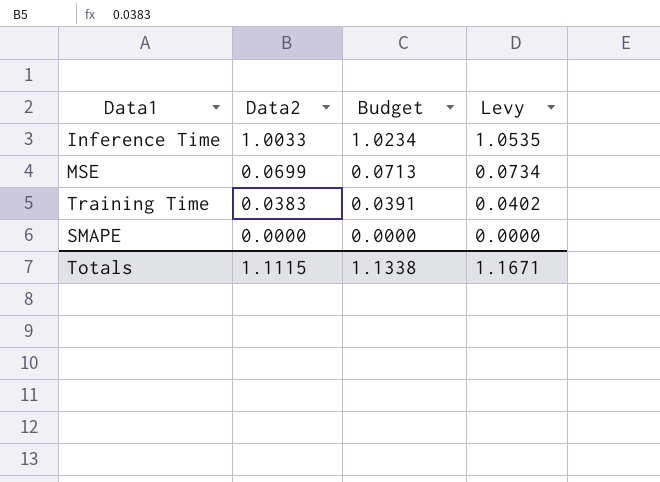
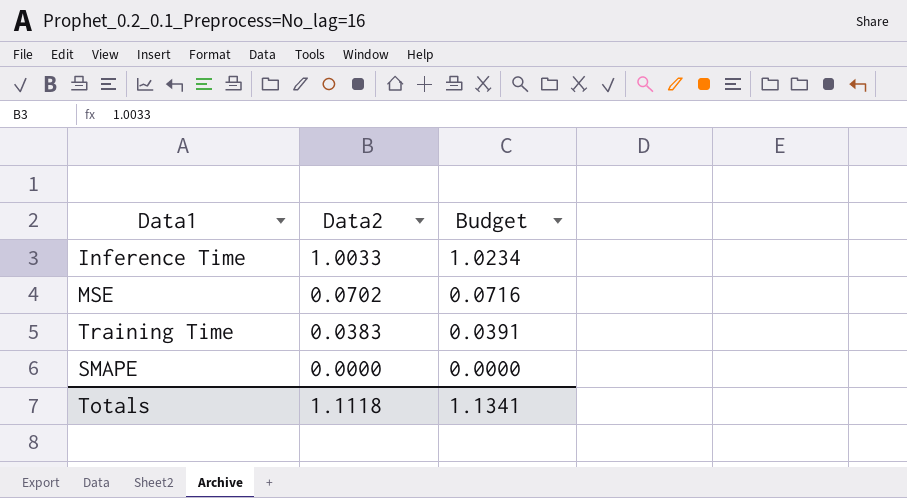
column Levy | formula: [Data2] * 1.05 -> none
MSE | Data2: 0.0699 -> 0.0702
MSE | Budget: 0.0713 -> 0.0716
Totals | Data2: 1.1115 -> 1.1118
Totals | Budget: 1.1338 -> 1.1341

